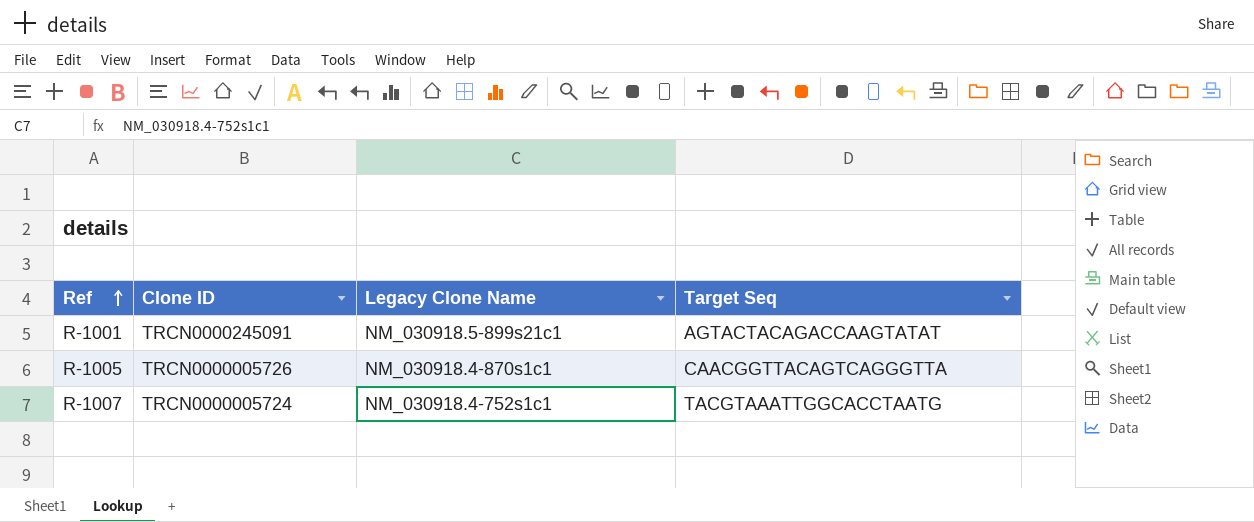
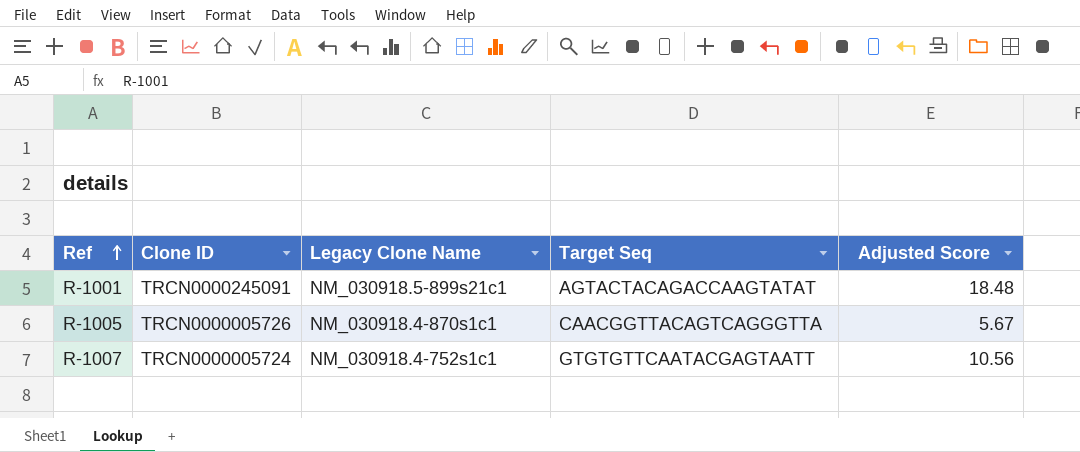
column Adjusted Score | position: none -> 5
R-1007 | Target Seq: TACGTAAATTGGCACCTAATG -> GTGTGTTCAATACGAGTAATT

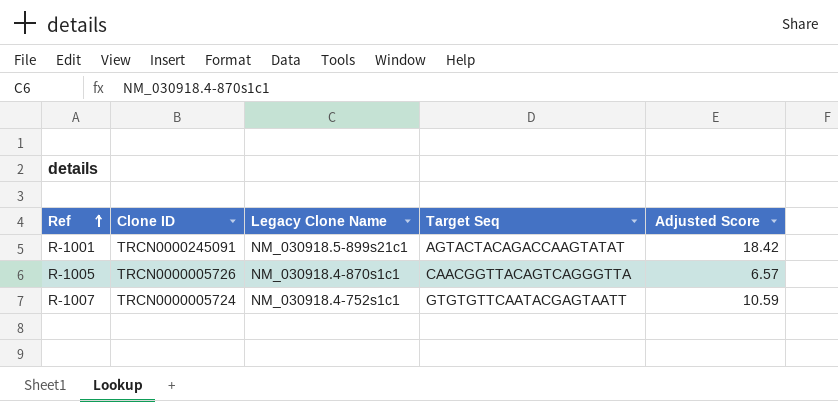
R-1001 | Adjusted Score: 18.48 -> 18.42
R-1005 | Adjusted Score: 5.67 -> 6.57
R-1007 | Adjusted Score: 10.56 -> 10.59

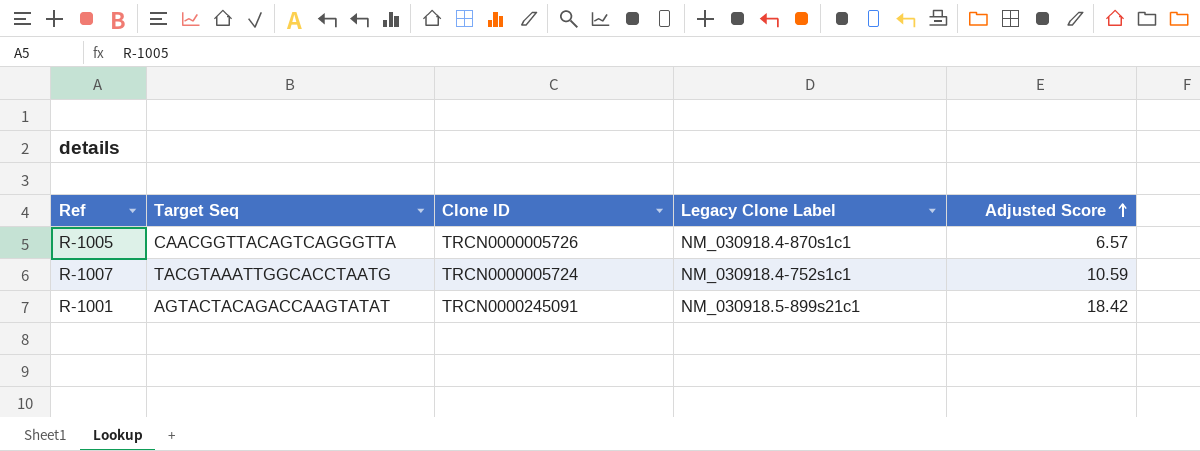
row order: Ref ascending -> Adjusted Score ascending
column Target Seq | position: 4 -> 2
column name: Legacy Clone Name -> Legacy Clone Label
R-1007 | Target Seq: GTGTGTTCAATACGAGTAATT -> TACGTAAATTGGCACCTAATG

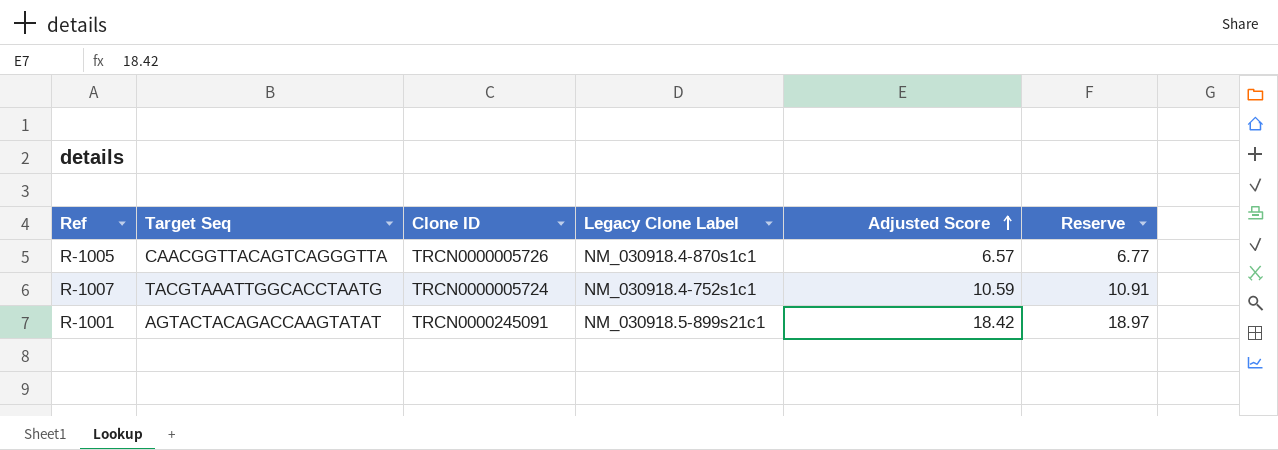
column Reserve | formula: none -> [Adjusted Score] * 1.03

